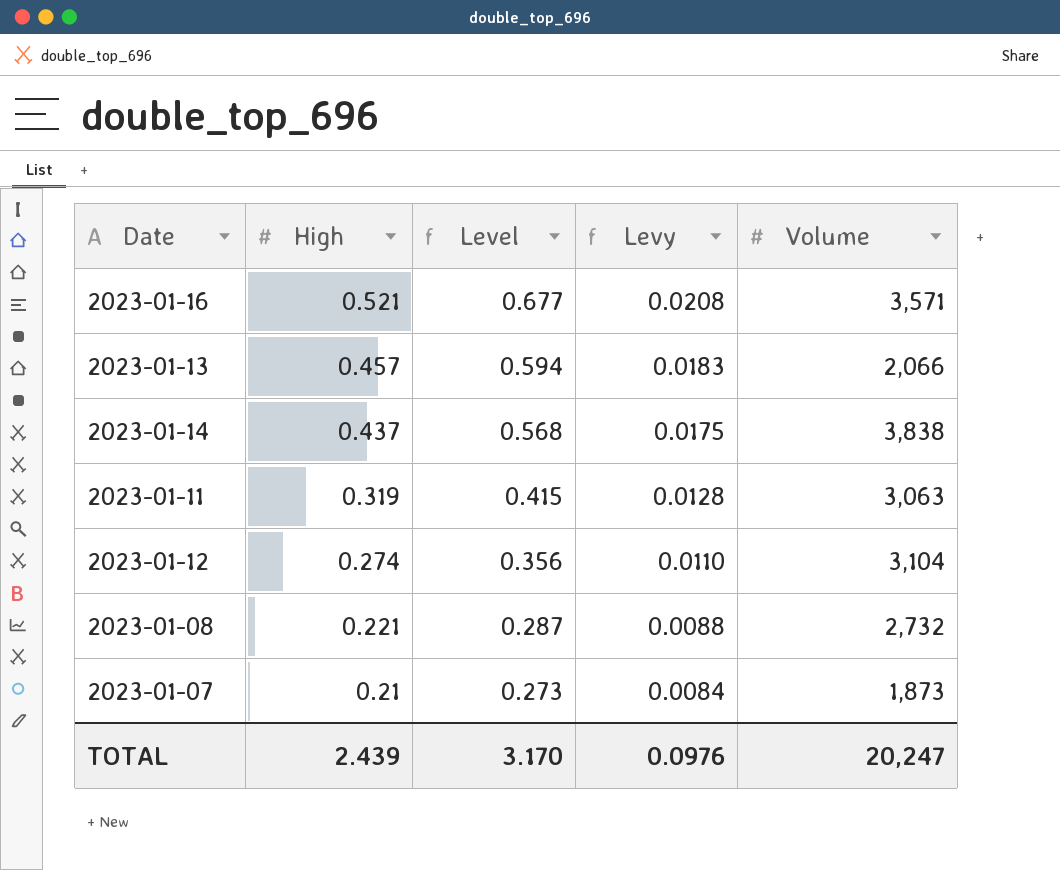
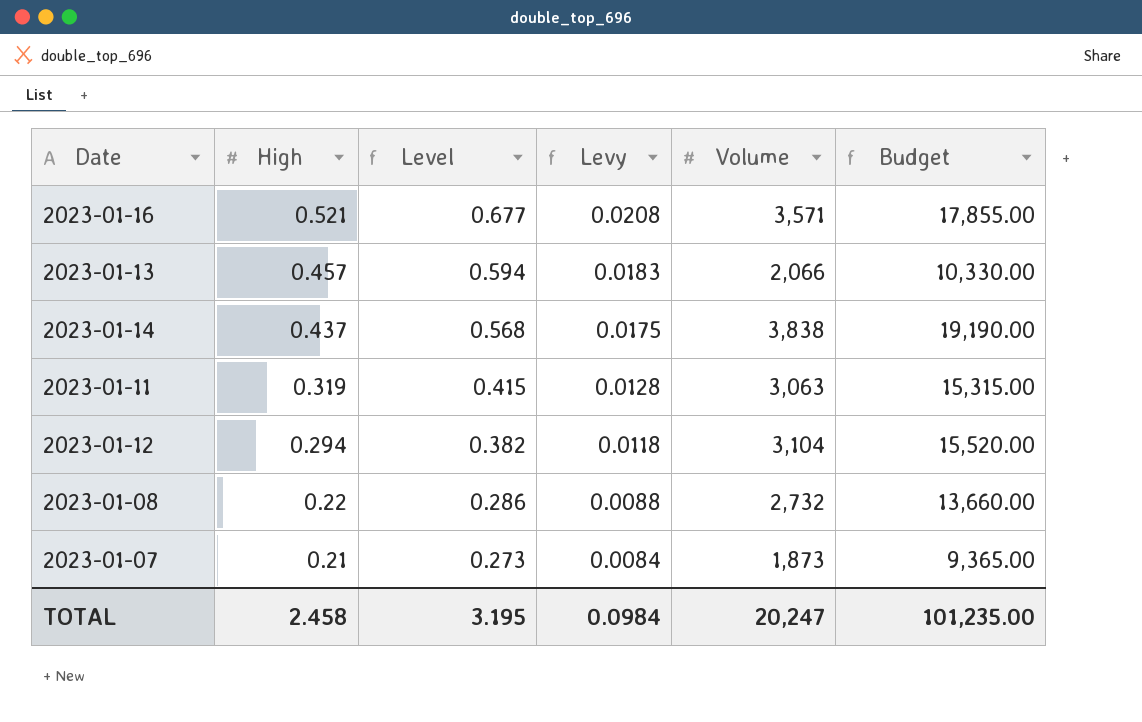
column Budget | formula: none -> [Volume] * 5
2023-01-12 | High: 0.274 -> 0.294
2023-01-12 | Level: 0.356 -> 0.382
2023-01-12 | Levy: 0.0110 -> 0.0118
2023-01-08 | High: 0.221 -> 0.22
2023-01-08 | Level: 0.287 -> 0.286
TOTAL | High: 2.439 -> 2.458
TOTAL | Level: 3.170 -> 3.195
TOTAL | Levy: 0.0976 -> 0.0984

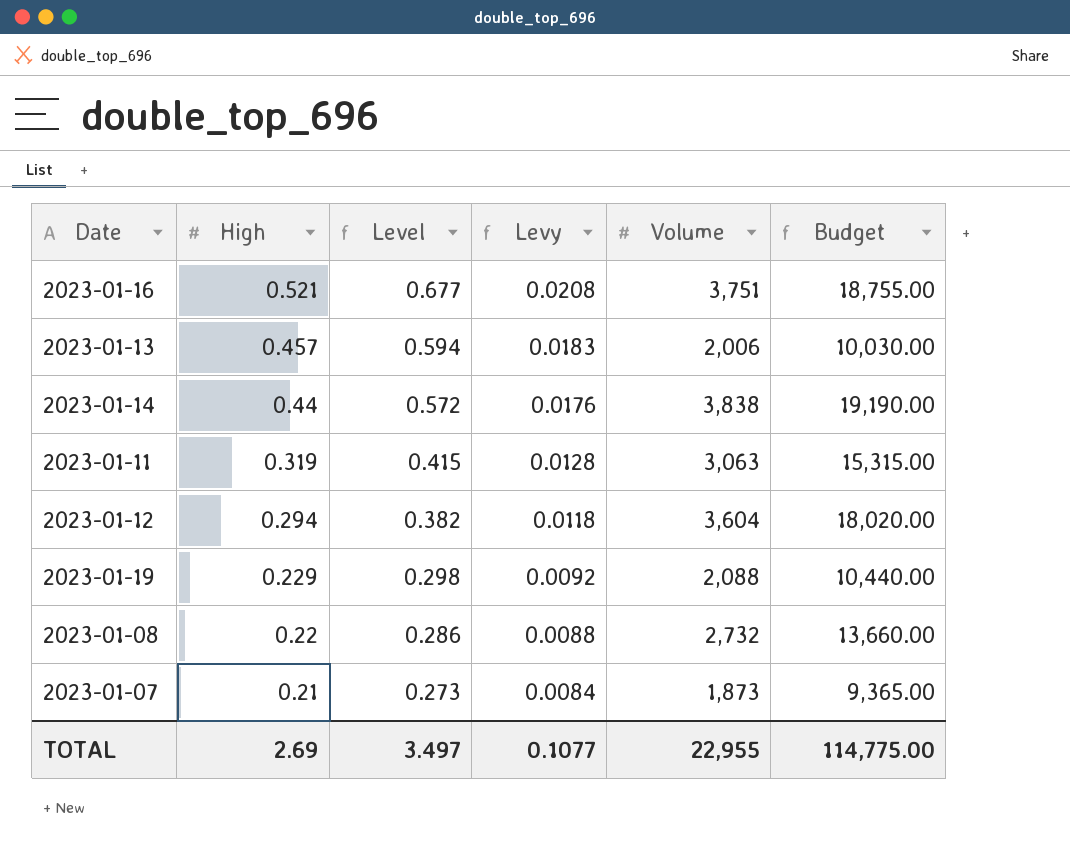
2023-01-16 | Volume: 3,571 -> 3,751
2023-01-16 | Budget: 17,855.00 -> 18,755.00
2023-01-13 | Volume: 2,066 -> 2,006
2023-01-13 | Budget: 10,330.00 -> 10,030.00
2023-01-14 | High: 0.437 -> 0.44
2023-01-14 | Level: 0.568 -> 0.572
2023-01-14 | Levy: 0.0175 -> 0.0176
2023-01-12 | Volume: 3,104 -> 3,604
2023-01-12 | Budget: 15,520.00 -> 18,020.00
row 2023-01-19: none -> 0.229 | 0.298 | 0.0092 | 2,088 | 10,440.00
TOTAL | High: 2.458 -> 2.69
TOTAL | Level: 3.195 -> 3.497
TOTAL | Levy: 0.0984 -> 0.1077
TOTAL | Volume: 20,247 -> 22,955
TOTAL | Budget: 101,235.00 -> 114,775.00

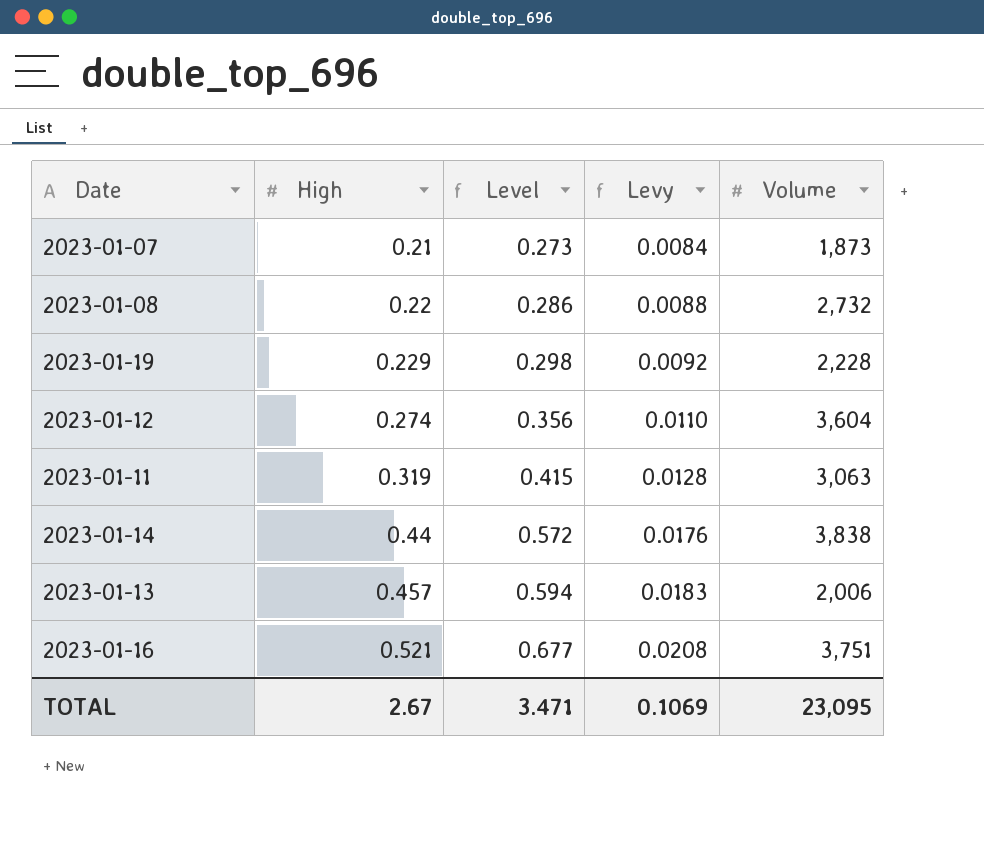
row order: High descending -> High ascending
column Budget | formula: [Volume] * 5 -> none
2023-01-19 | Volume: 2,088 -> 2,228
2023-01-12 | High: 0.294 -> 0.274
2023-01-12 | Level: 0.382 -> 0.356
2023-01-12 | Levy: 0.0118 -> 0.0110
TOTAL | High: 2.69 -> 2.67
TOTAL | Level: 3.497 -> 3.471
TOTAL | Levy: 0.1077 -> 0.1069
TOTAL | Volume: 22,955 -> 23,095

